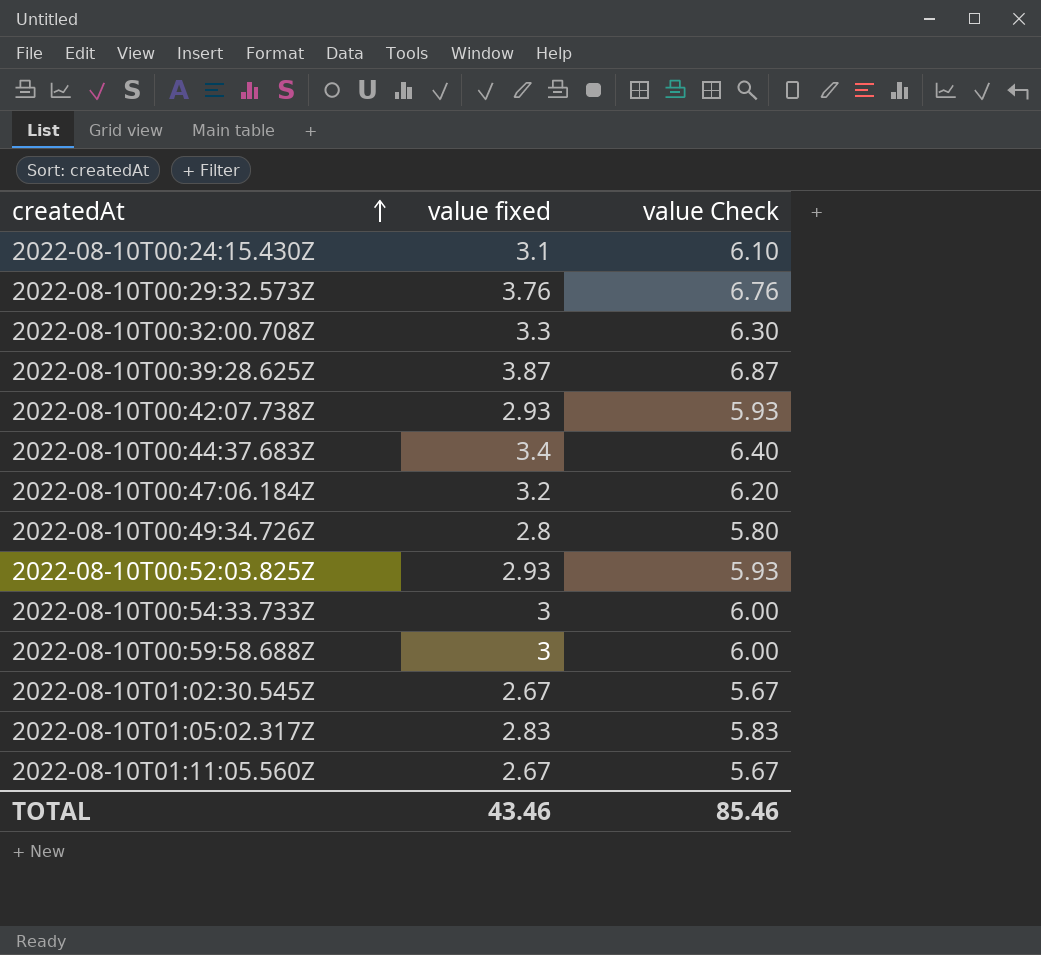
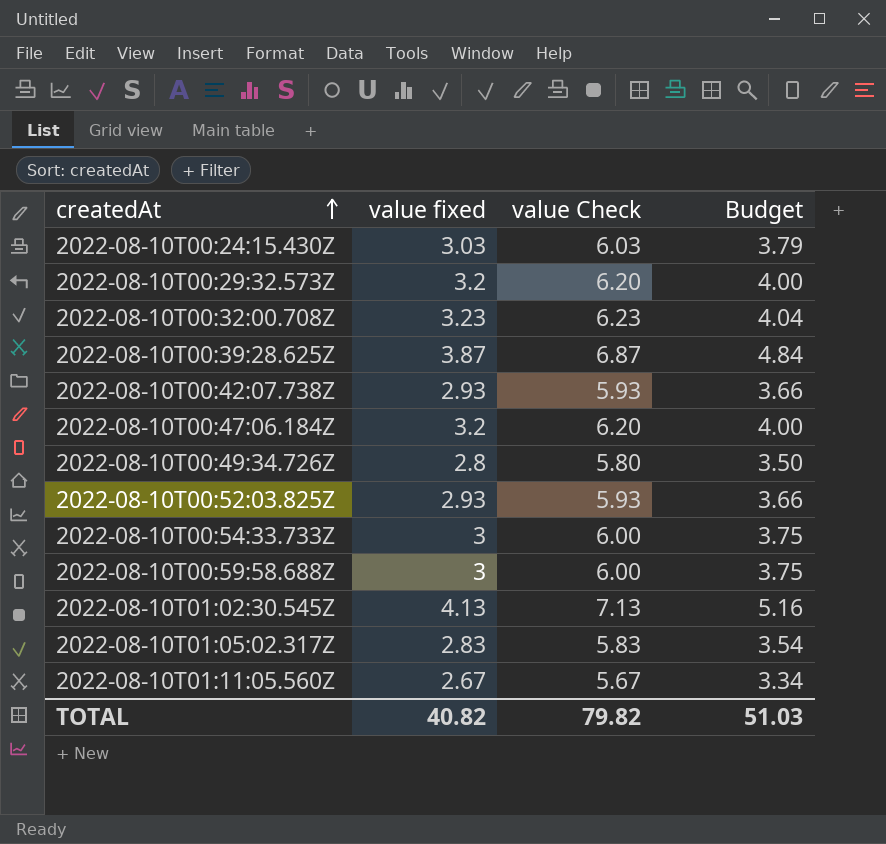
column Budget | formula: none -> [value fixed] * 1.25
row 2022-08-10T00:44:37.683Z: 3.4 | 6.40 -> none
2022-08-10T00:24:15.430Z | value fixed: 3.1 -> 3.03
2022-08-10T00:24:15.430Z | value Check: 6.10 -> 6.03
2022-08-10T00:29:32.573Z | value fixed: 3.76 -> 3.2
2022-08-10T00:29:32.573Z | value Check: 6.76 -> 6.20
2022-08-10T00:32:00.708Z | value fixed: 3.3 -> 3.23
2022-08-10T00:32:00.708Z | value Check: 6.30 -> 6.23
2022-08-10T01:02:30.545Z | value fixed: 2.67 -> 4.13
2022-08-10T01:02:30.545Z | value Check: 5.67 -> 7.13
TOTAL | value fixed: 43.46 -> 40.82
TOTAL | value Check: 85.46 -> 79.82

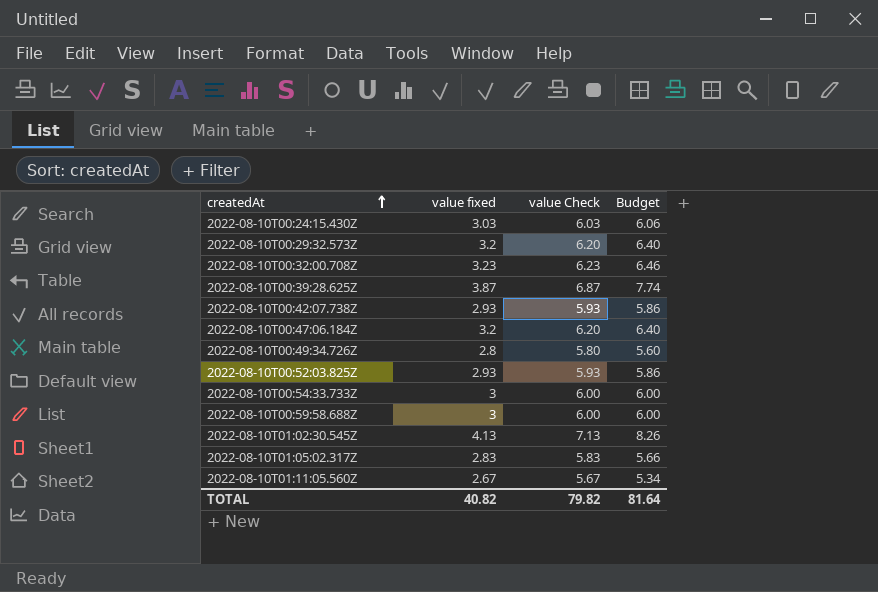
column Budget | formula: [value fixed] * 1.25 -> [value fixed] * 2
TOTAL | Budget: 51.03 -> 81.64

